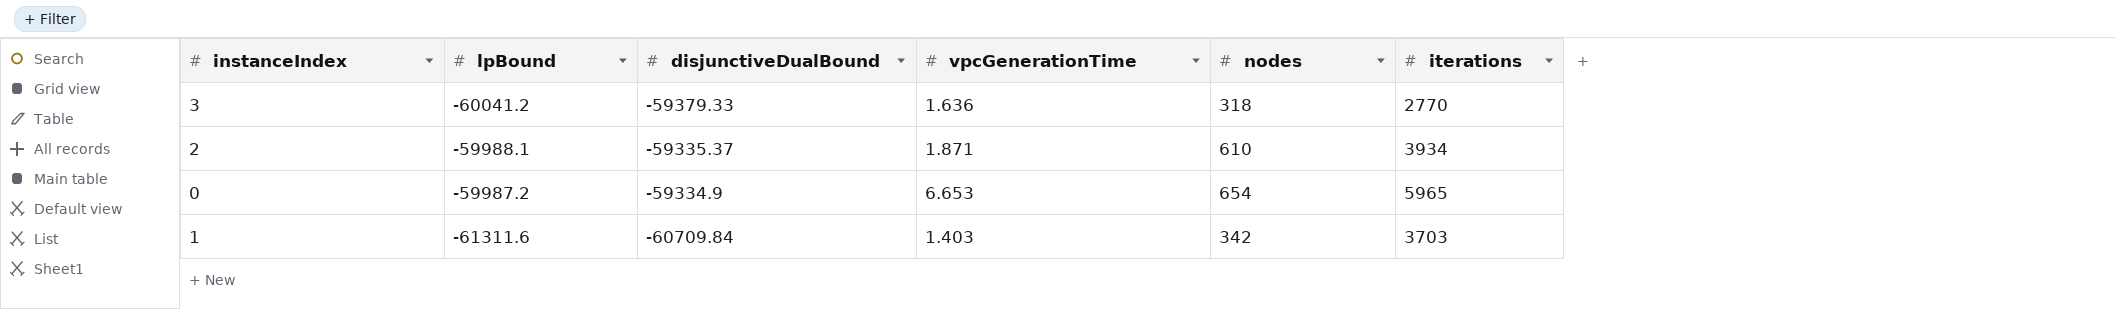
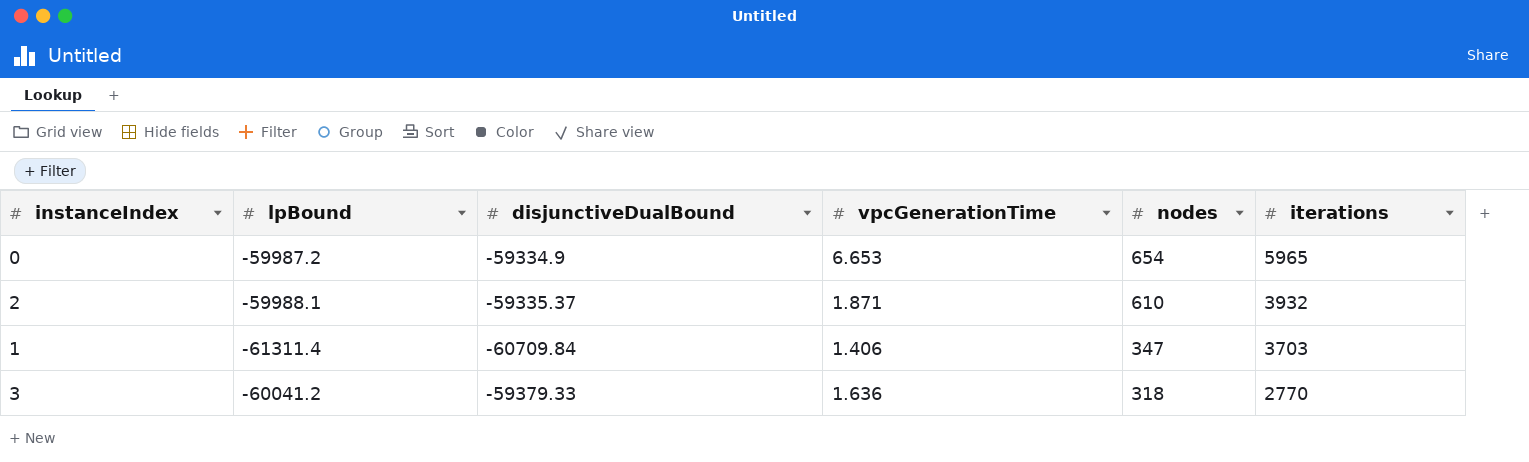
row order: none -> nodes descending
2 | iterations: 3934 -> 3932
1 | lpBound: -61311.6 -> -61311.4
1 | vpcGenerationTime: 1.403 -> 1.406
1 | nodes: 342 -> 347

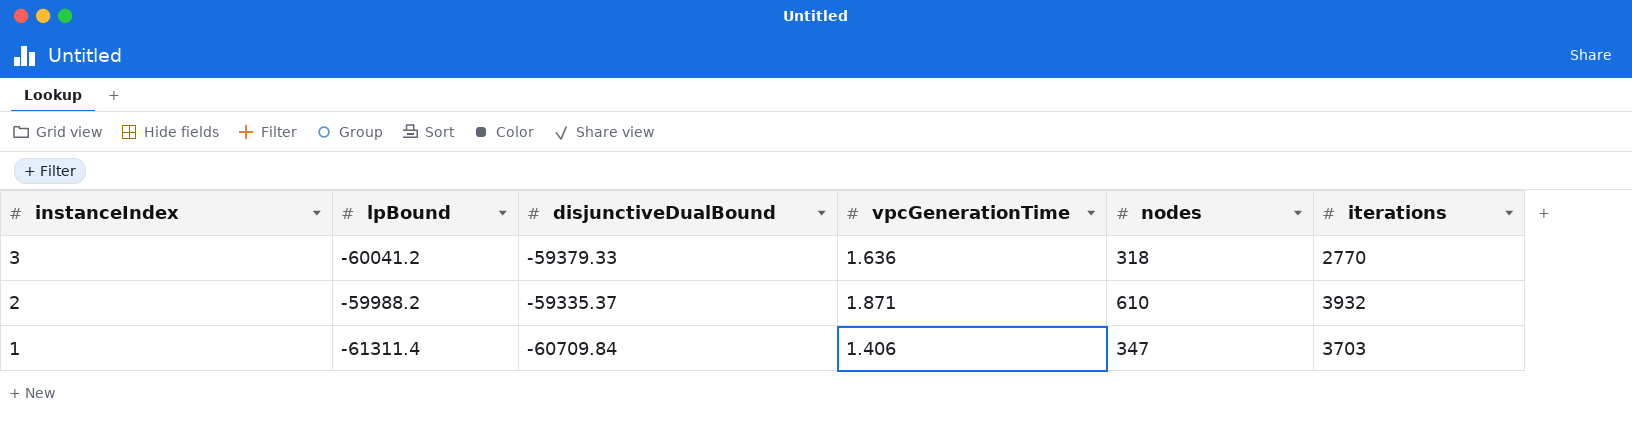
row order: nodes descending -> instanceIndex descending
row 0: -59987.2 | -59334.9 | 6.653 | 654 | 5965 -> none
2 | lpBound: -59988.1 -> -59988.2

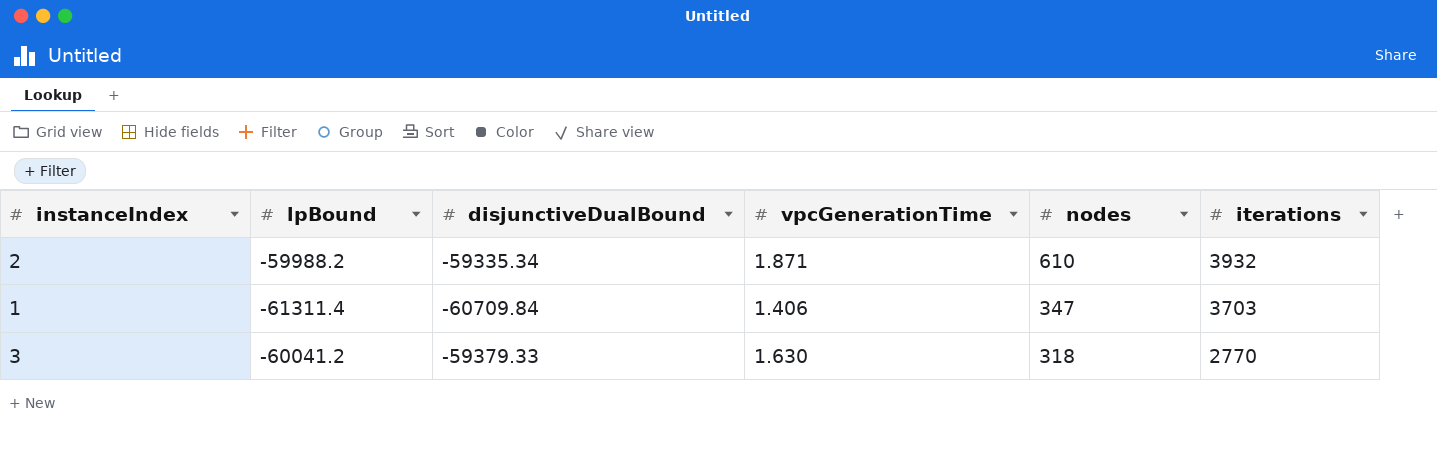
row order: instanceIndex descending -> nodes descending
2 | disjunctiveDualBound: -59335.37 -> -59335.34
3 | vpcGenerationTime: 1.636 -> 1.630

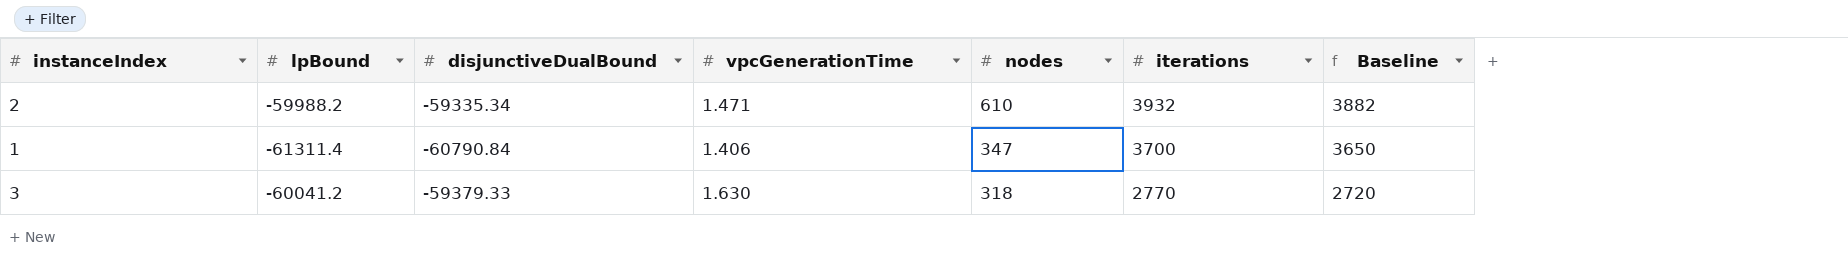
column Baseline | formula: none -> [iterations] - 50
2 | vpcGenerationTime: 1.871 -> 1.471
1 | disjunctiveDualBound: -60709.84 -> -60790.84
1 | iterations: 3703 -> 3700

